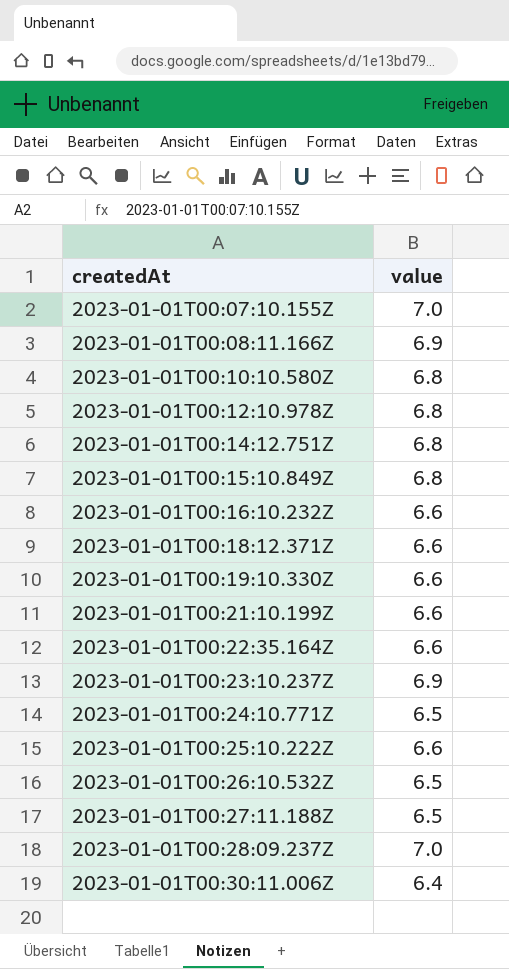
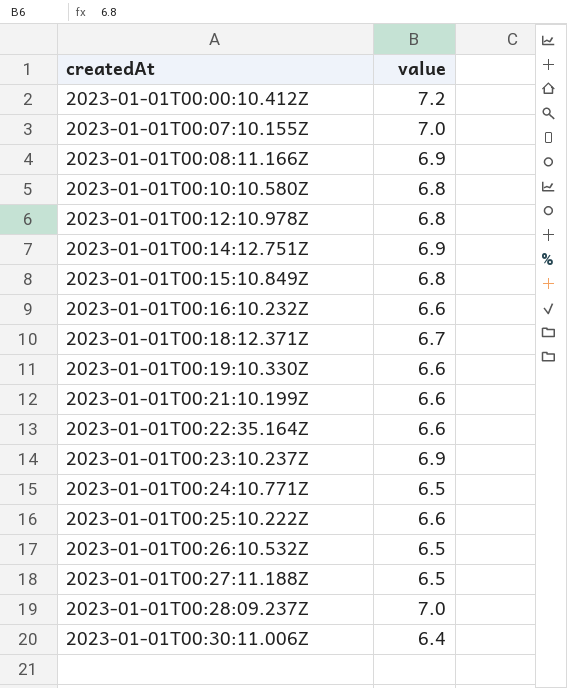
row 2023-01-01T00:00:10.412Z: none -> 7.2
2023-01-01T00:14:12.751Z | value: 6.8 -> 6.9
2023-01-01T00:18:12.371Z | value: 6.6 -> 6.7

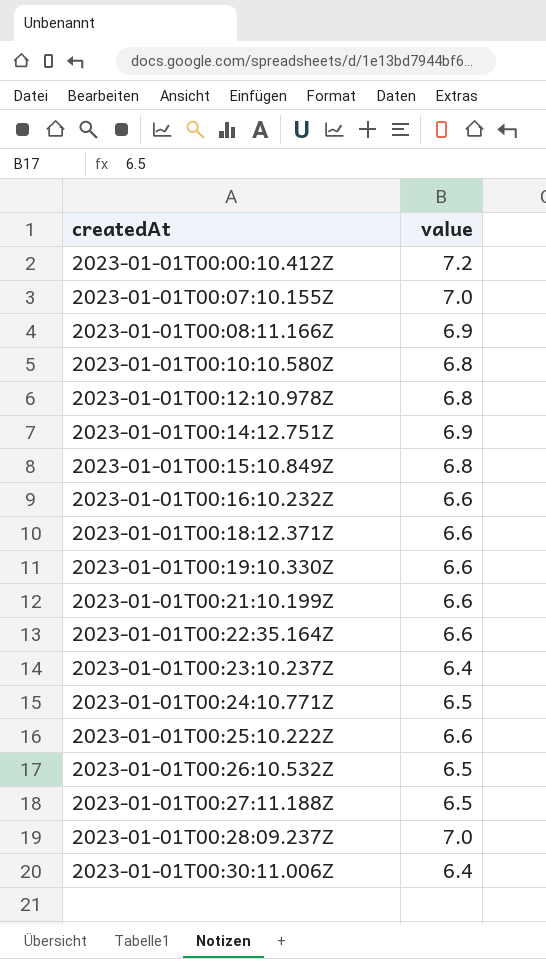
2023-01-01T00:18:12.371Z | value: 6.7 -> 6.6
2023-01-01T00:23:10.237Z | value: 6.9 -> 6.4

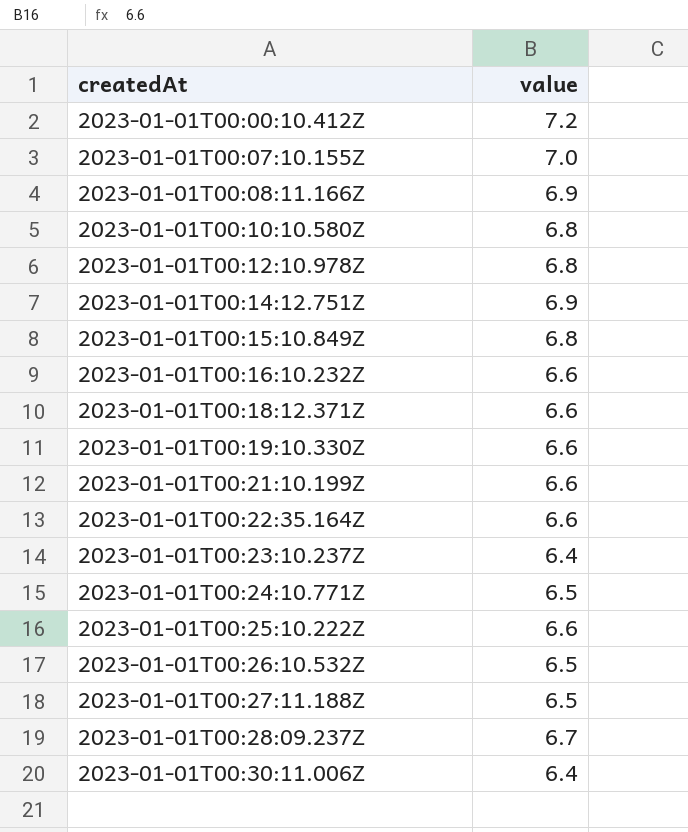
2023-01-01T00:28:09.237Z | value: 7.0 -> 6.7

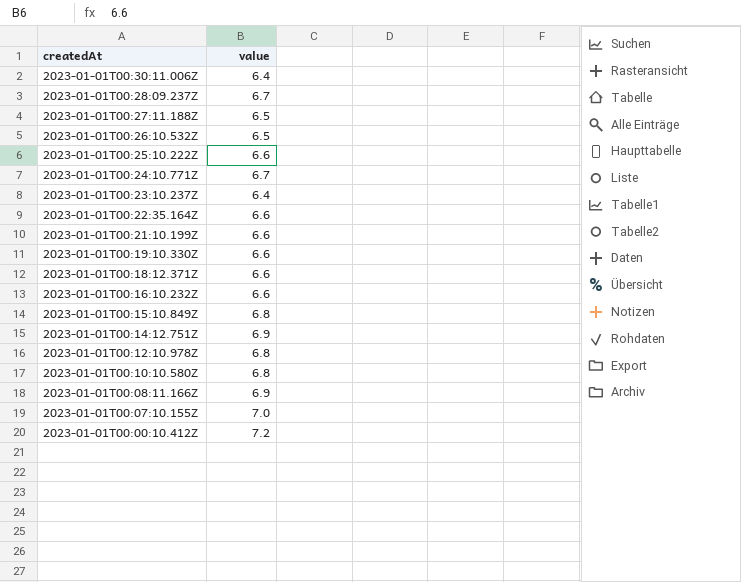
row order: createdAt ascending -> createdAt descending
2023-01-01T00:24:10.771Z | value: 6.5 -> 6.7

